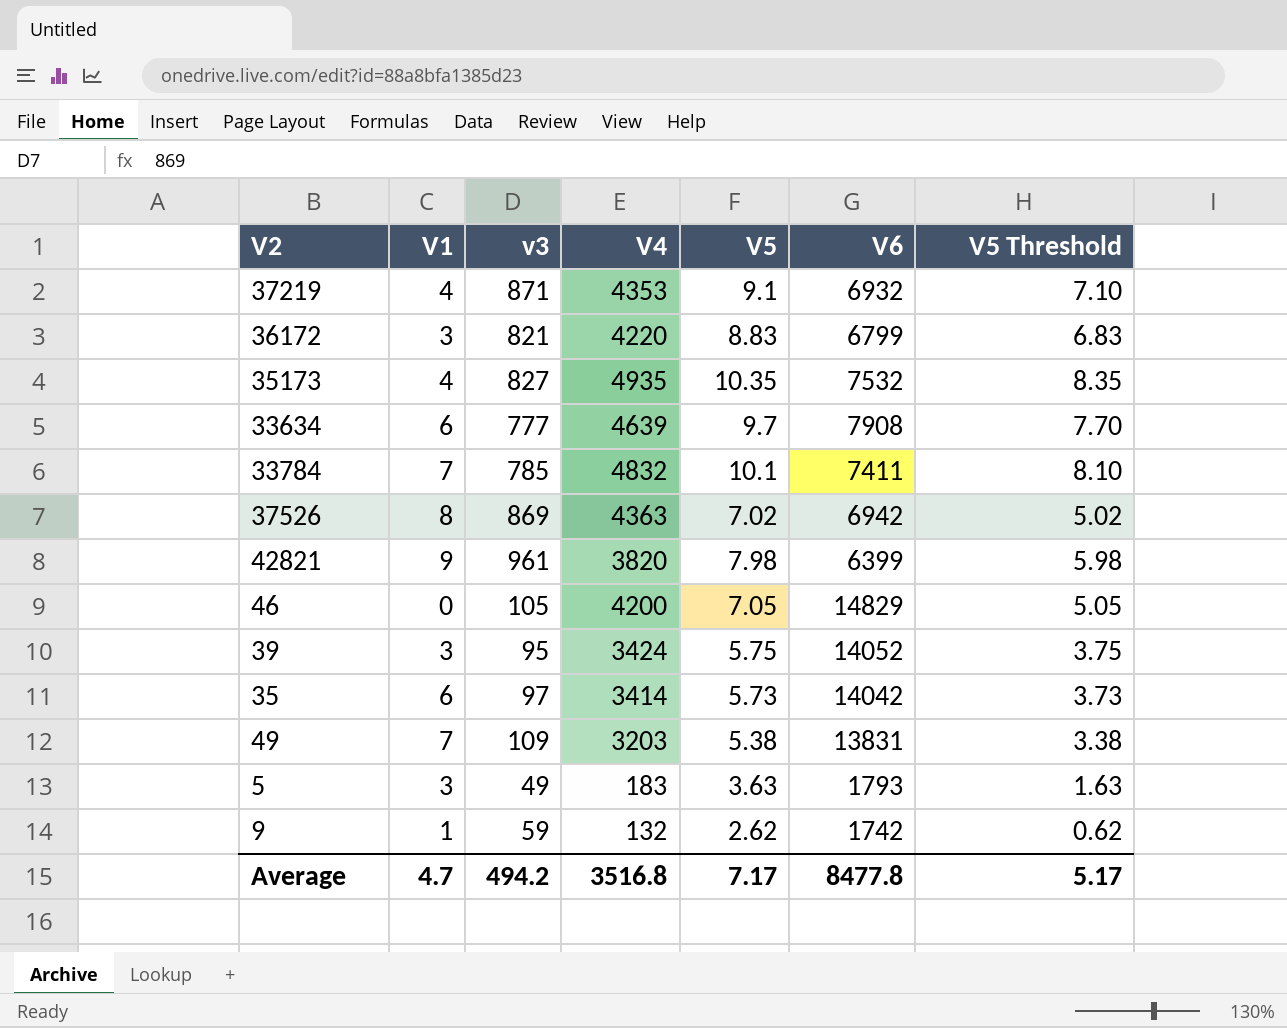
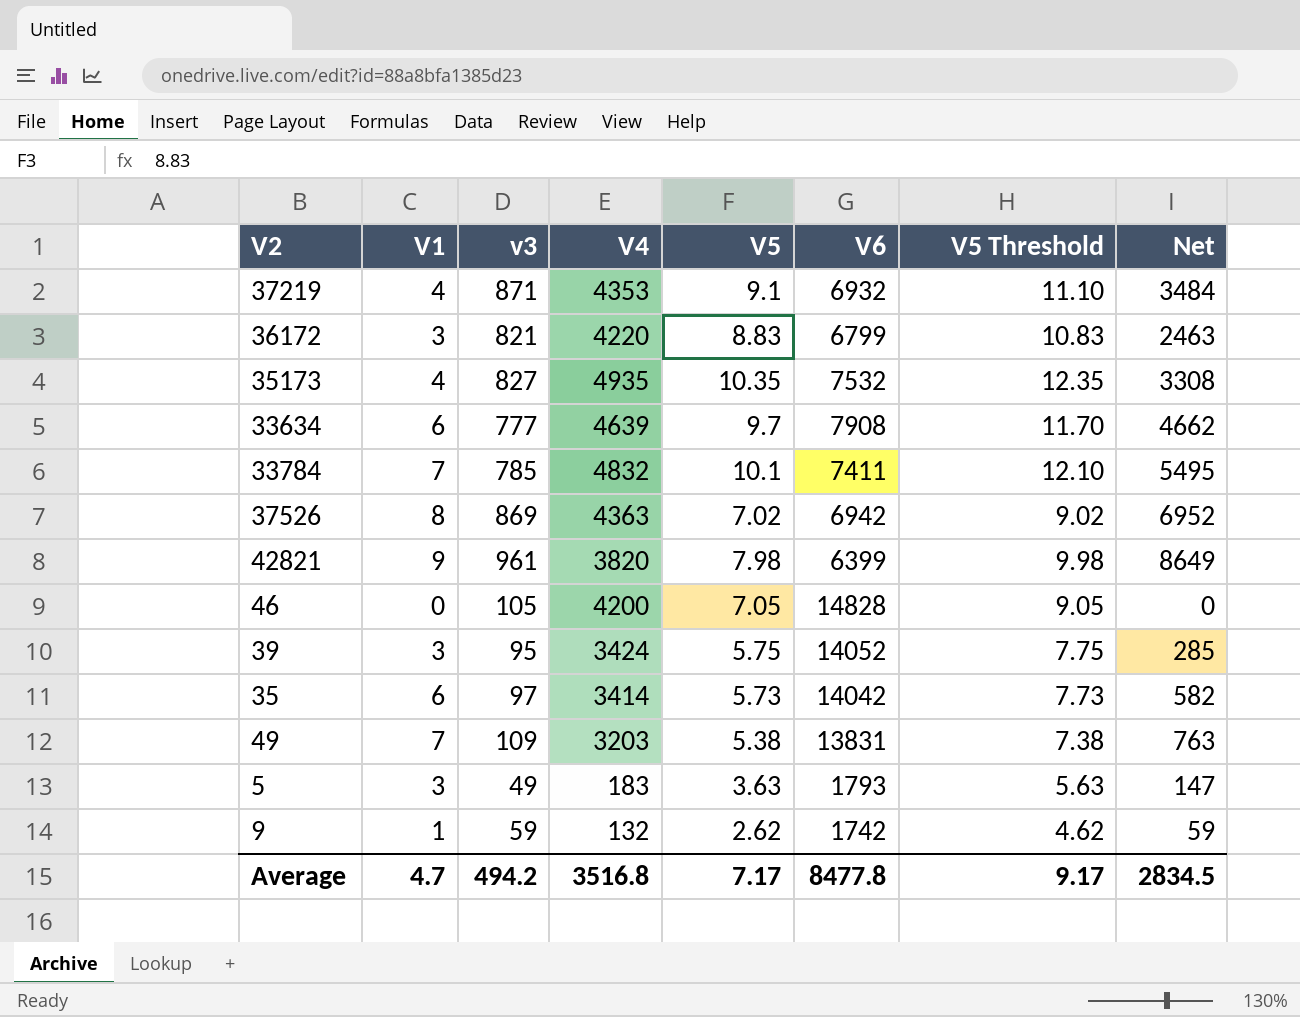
column V5 Threshold | formula: [V5] - 2 -> [V5] + 2
column Net | formula: none -> [V1] * [v3]
46 | V6: 14829 -> 14828
Average | V5 Threshold: 5.17 -> 9.17

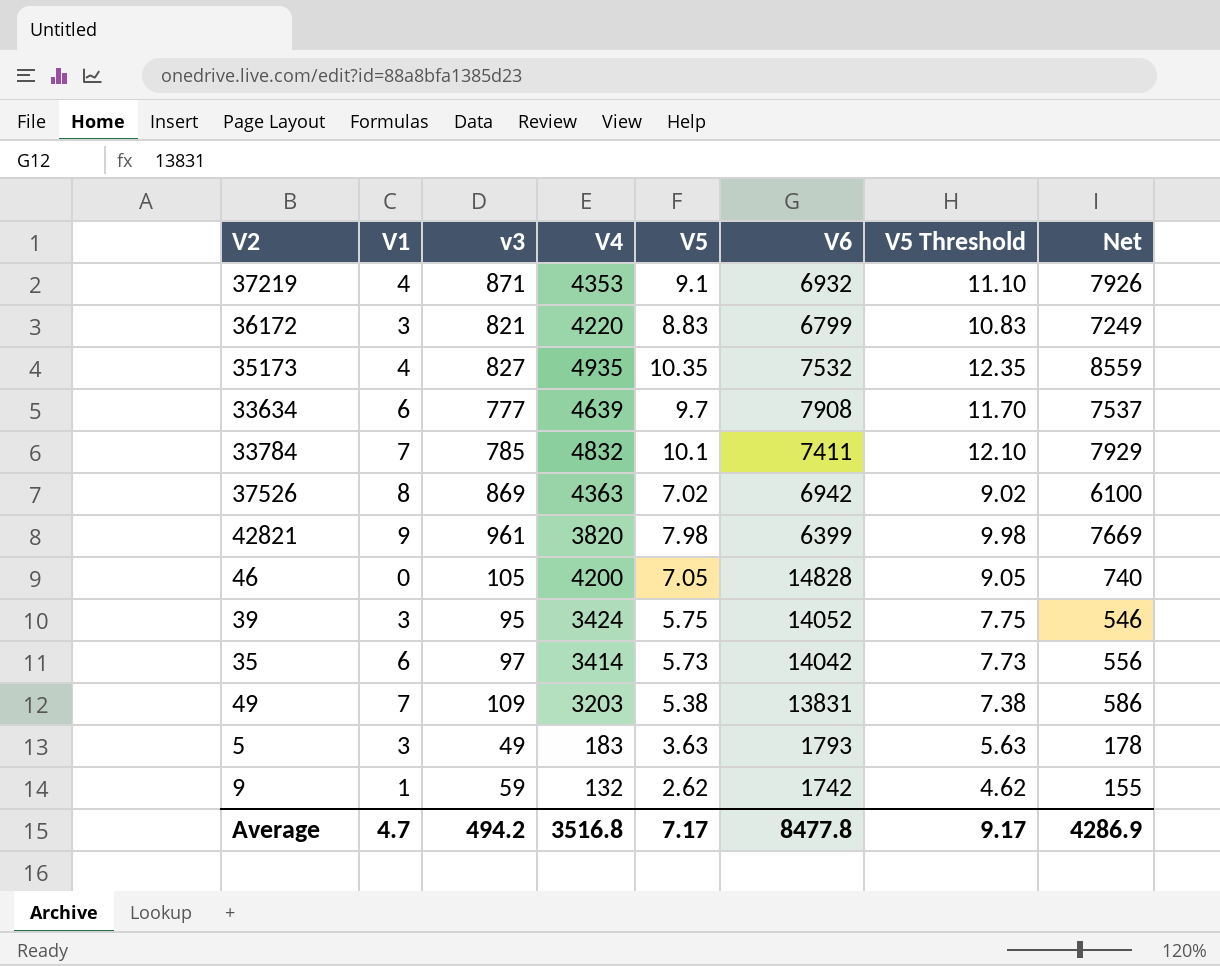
column Net | formula: [V1] * [v3] -> [v3] * [V5]
Average | Net: 2834.5 -> 4286.9

